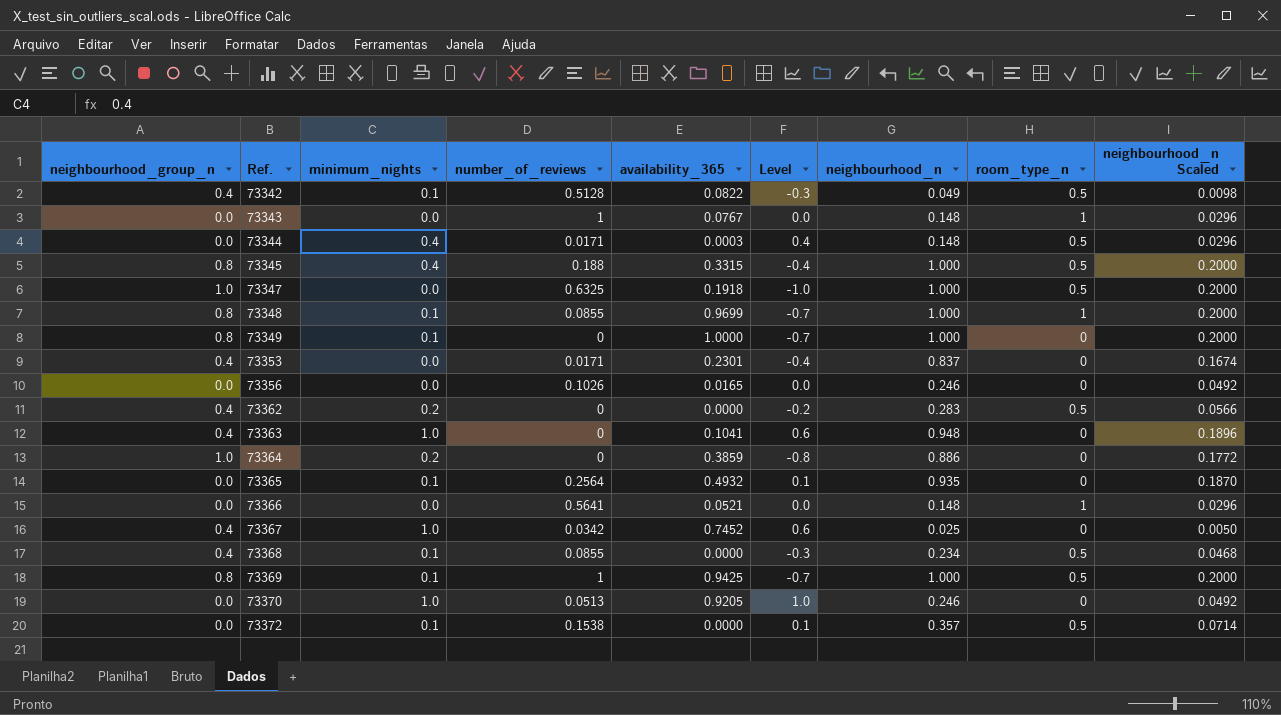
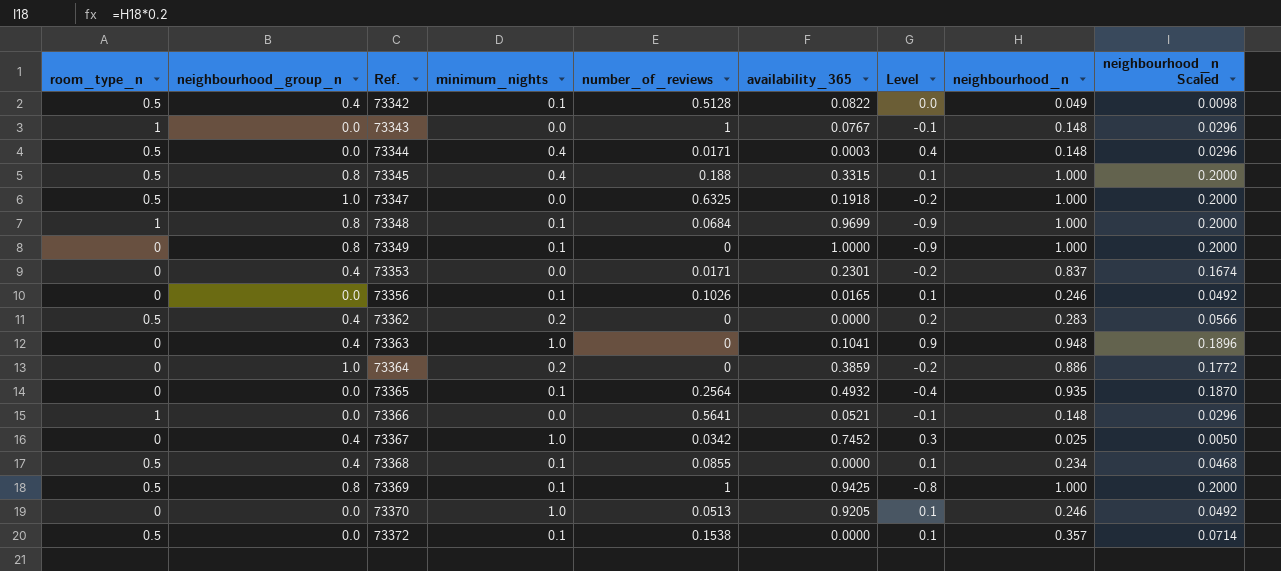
column room_type_n | position: 8 -> 1
column Level | formula: [minimum_nights] - [neighbourhood_group_n] -> [minimum_nights] - [availability_365]
73348 | number_of_reviews: 0.0855 -> 0.0684
73356 | minimum_nights: 0.0 -> 0.1

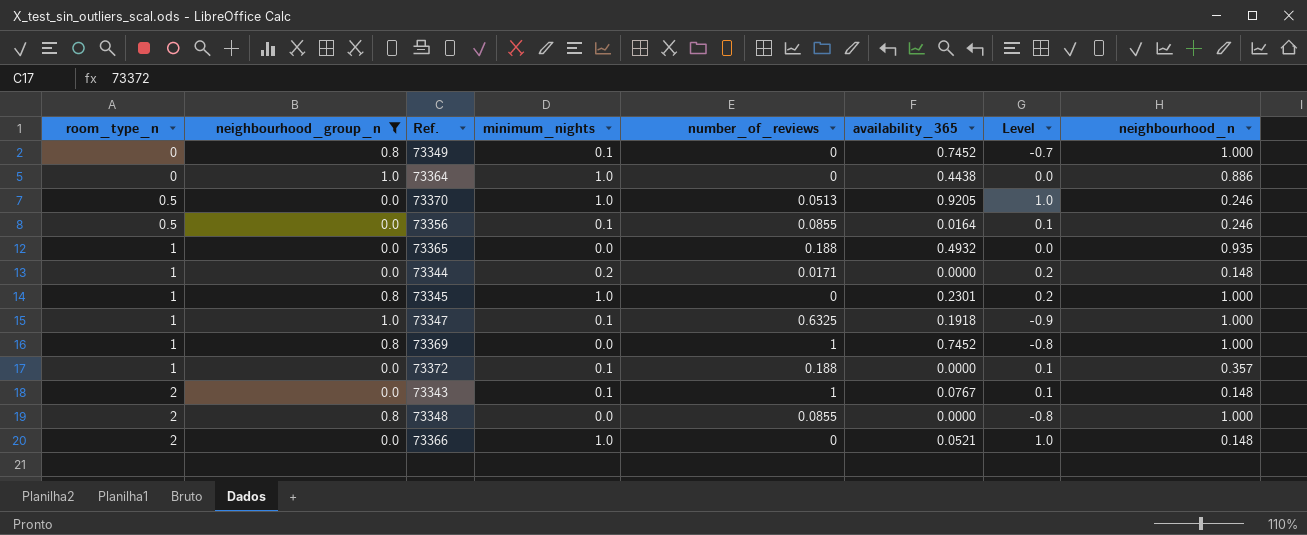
filter: none -> neighbourhood_group_n != 0.4
row order: Ref. ascending -> room_type_n ascending
column neighbourhood_n Scaled | formula: [neighbourhood_n] * 0.2 -> none
column Level | formula: [minimum_nights] - [availability_365] -> [minimum_nights] - [neighbourhood_group_n]
73349 | availability_365: 1.0000 -> 0.7452
73364 | minimum_nights: 0.2 -> 1.0
73364 | availability_365: 0.3859 -> 0.4438
73370 | room_type_n: 0 -> 0.5
73356 | room_type_n: 0 -> 0.5
73356 | number_of_reviews: 0.1026 -> 0.0855
73356 | availability_365: 0.0165 -> 0.0164
73365 | room_type_n: 0 -> 1
73365 | minimum_nights: 0.1 -> 0.0
73365 | number_of_reviews: 0.2564 -> 0.188
73344 | room_type_n: 0.5 -> 1
73344 | minimum_nights: 0.4 -> 0.2
73344 | availability_365: 0.0003 -> 0.0000
73345 | room_type_n: 0.5 -> 1
73345 | minimum_nights: 0.4 -> 1.0
73345 | number_of_reviews: 0.188 -> 0
73345 | availability_365: 0.3315 -> 0.2301
73347 | room_type_n: 0.5 -> 1
73347 | minimum_nights: 0.0 -> 0.1
73369 | room_type_n: 0.5 -> 1
73369 | minimum_nights: 0.1 -> 0.0
73369 | availability_365: 0.9425 -> 0.7452
73372 | room_type_n: 0.5 -> 1
73372 | number_of_reviews: 0.1538 -> 0.188
73343 | room_type_n: 1 -> 2
73343 | minimum_nights: 0.0 -> 0.1
73348 | room_type_n: 1 -> 2
73348 | minimum_nights: 0.1 -> 0.0
73348 | number_of_reviews: 0.0684 -> 0.0855
73348 | availability_365: 0.9699 -> 0.0000
73366 | room_type_n: 1 -> 2
73366 | minimum_nights: 0.0 -> 1.0
73366 | number_of_reviews: 0.5641 -> 0

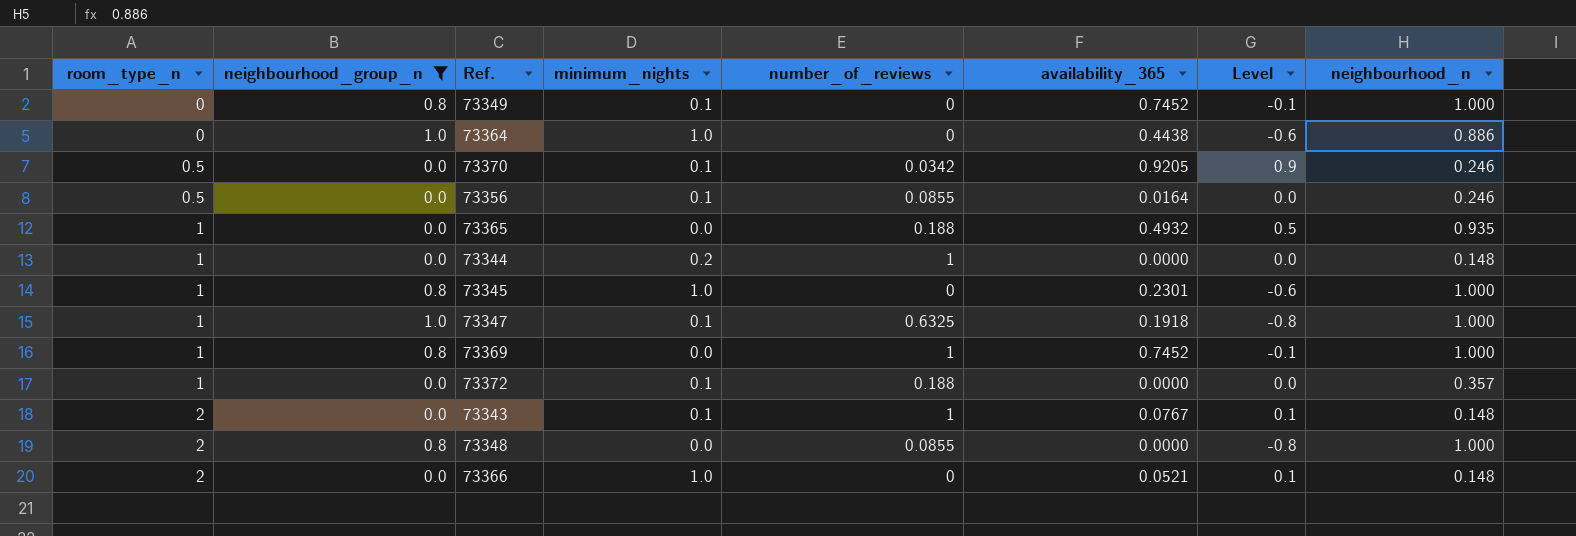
column Level | formula: [minimum_nights] - [neighbourhood_group_n] -> [availability_365] - [neighbourhood_group_n]
73370 | minimum_nights: 1.0 -> 0.1
73370 | number_of_reviews: 0.0513 -> 0.0342
73344 | number_of_reviews: 0.0171 -> 1

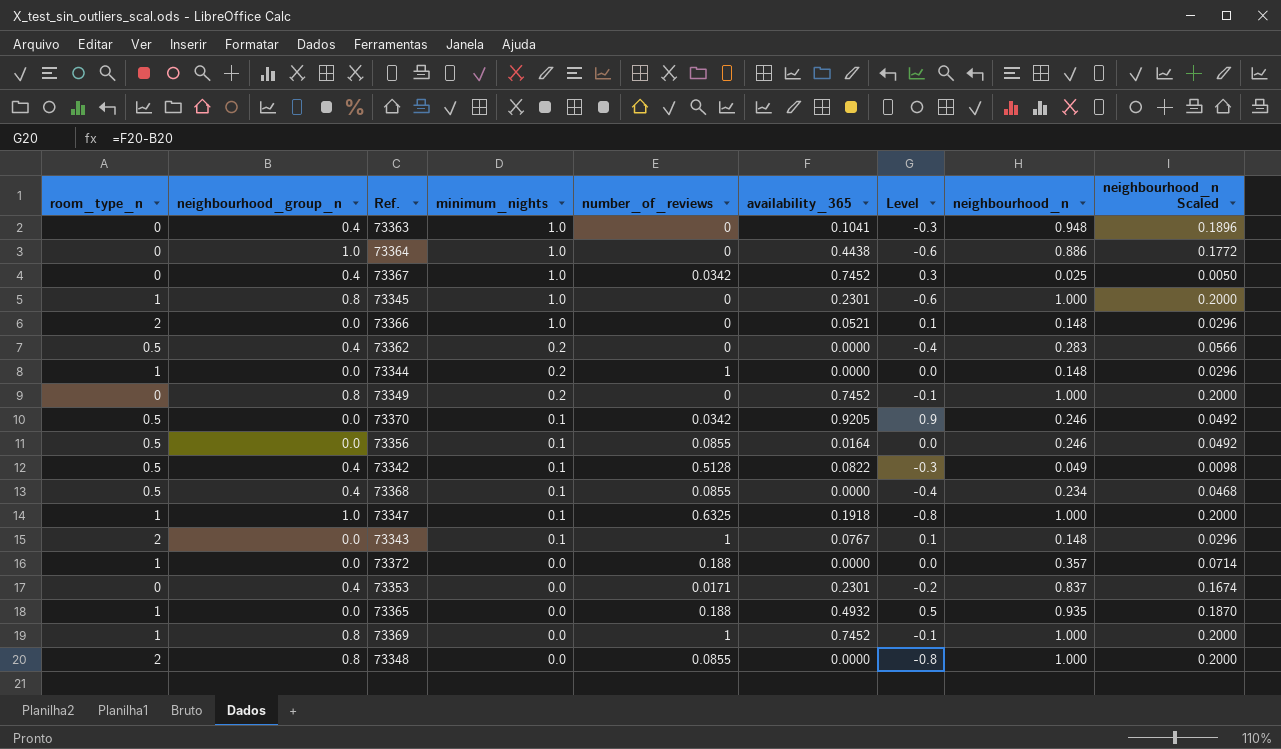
filter: neighbourhood_group_n != 0.4 -> none
row order: room_type_n ascending -> minimum_nights descending
column neighbourhood_n Scaled | formula: none -> [neighbourhood_n] * 0.2
73349 | minimum_nights: 0.1 -> 0.2
73372 | minimum_nights: 0.1 -> 0.0

